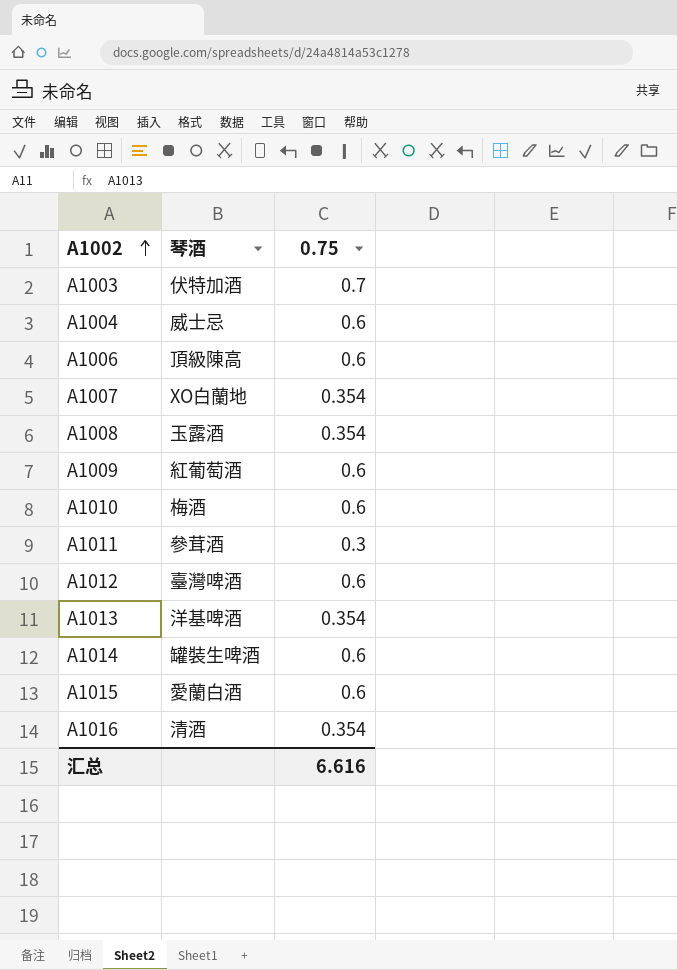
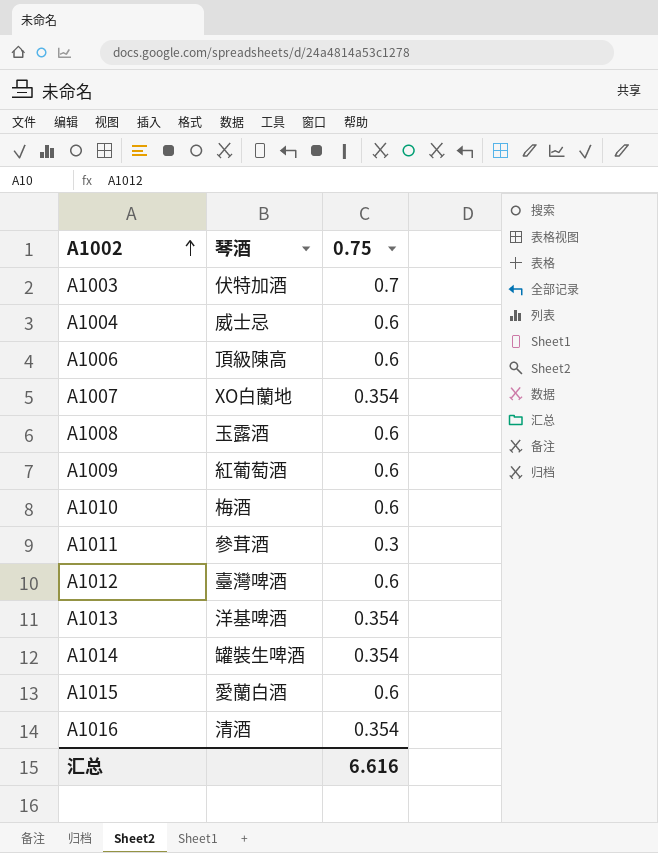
A1008 | 0.75: 0.354 -> 0.6
A1014 | 0.75: 0.6 -> 0.354

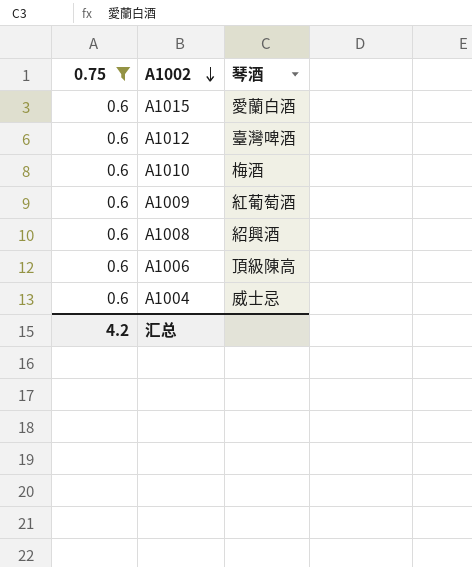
filter: none -> 0.75 = 0.6
row order: A1002 ascending -> A1002 descending
column 0.75 | position: 3 -> 1
A1008 | 琴酒: 玉露酒 -> 紹興酒
汇总 | 0.75: 6.616 -> 4.2

